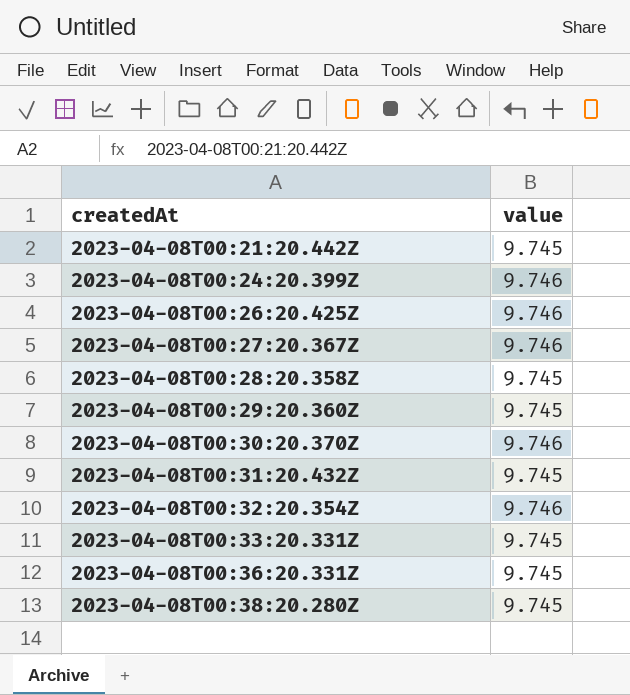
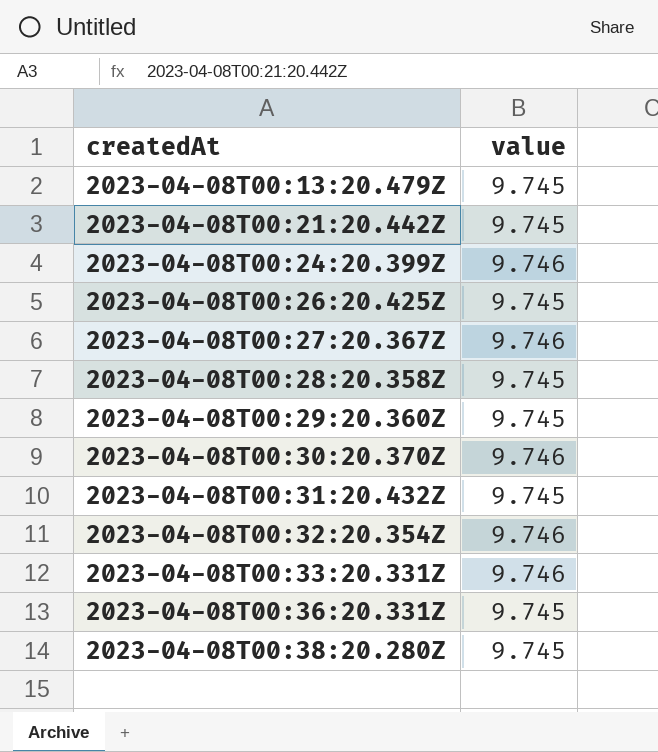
row 2023-04-08T00:13:20.479Z: none -> 9.745
2023-04-08T00:26:20.425Z | value: 9.746 -> 9.745
2023-04-08T00:33:20.331Z | value: 9.745 -> 9.746

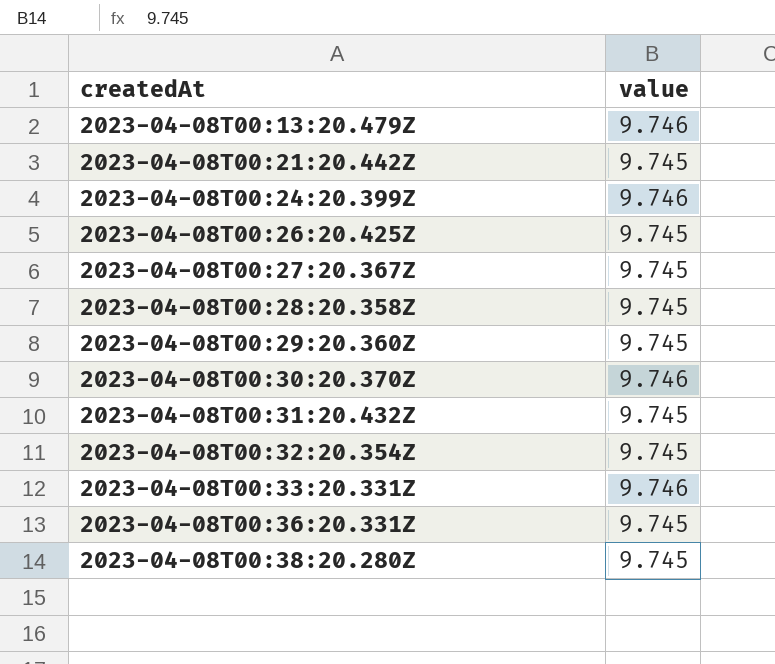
2023-04-08T00:13:20.479Z | value: 9.745 -> 9.746
2023-04-08T00:27:20.367Z | value: 9.746 -> 9.745
2023-04-08T00:32:20.354Z | value: 9.746 -> 9.745

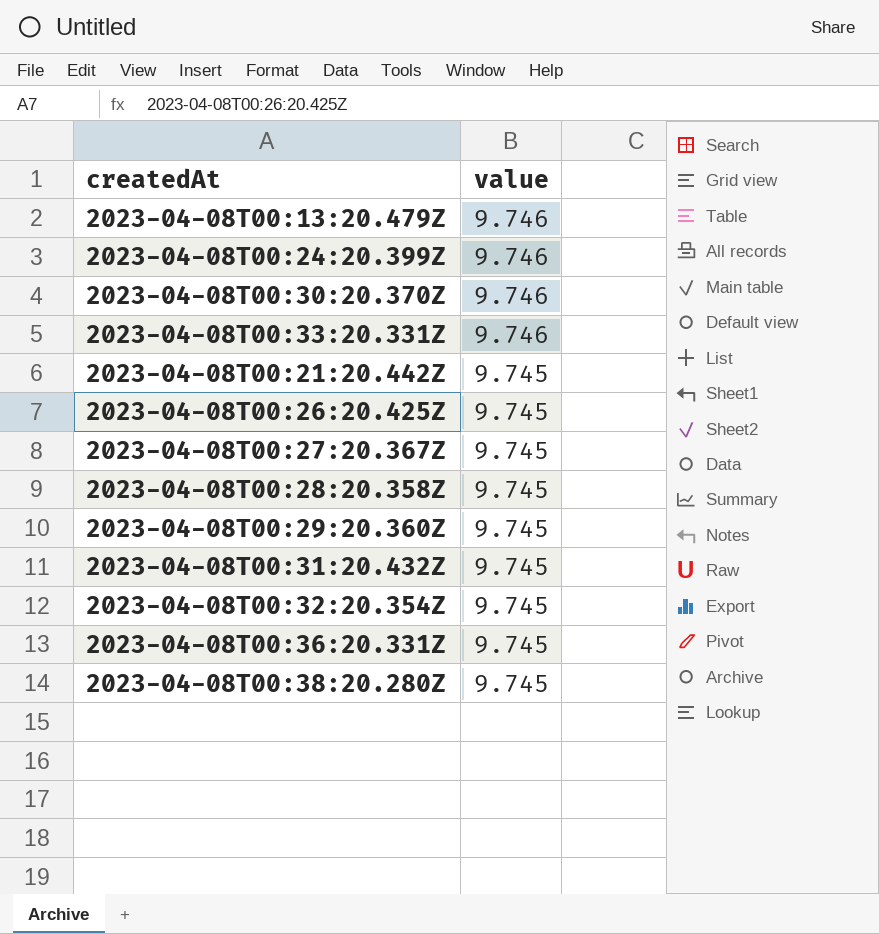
row order: createdAt ascending -> value descending

